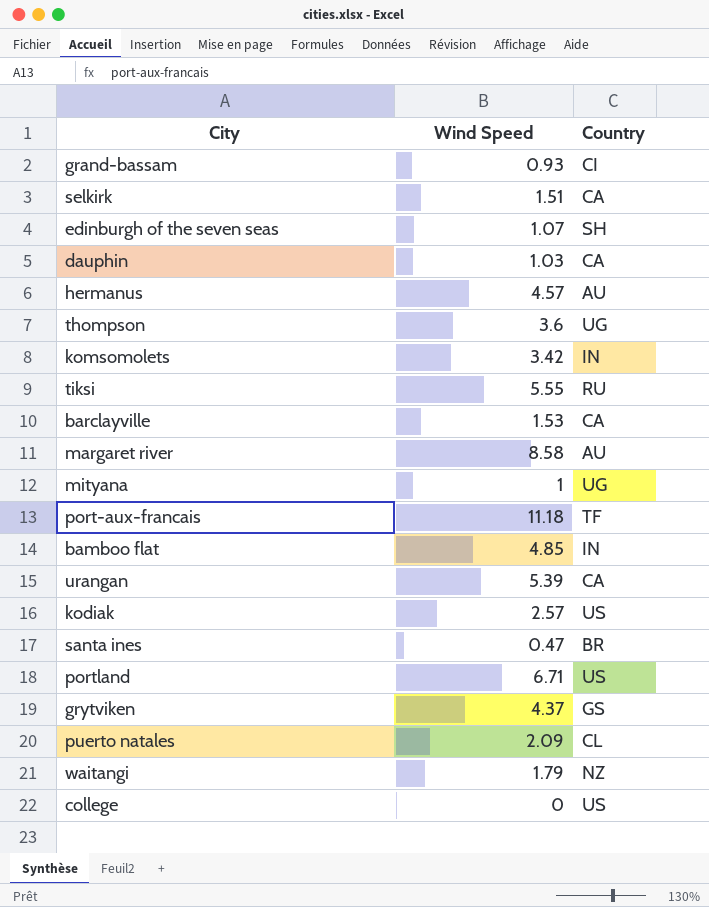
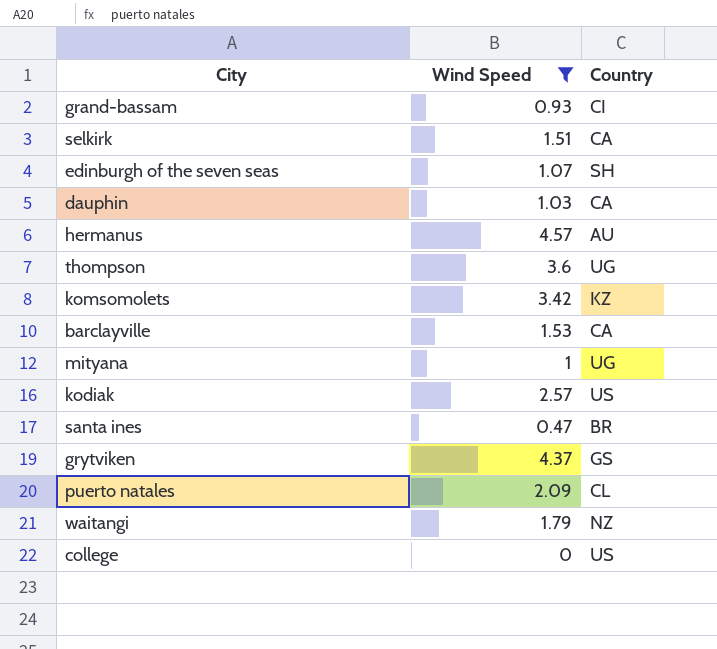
filter: none -> Wind Speed <= 4.57
komsomolets | Country: IN -> KZ

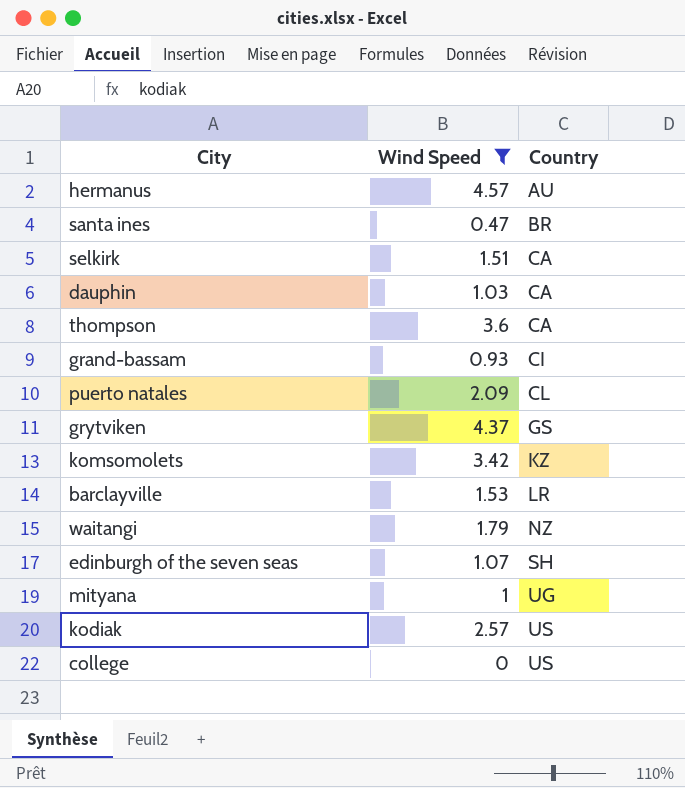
row order: none -> Country ascending
thompson | Country: UG -> CA
barclayville | Country: CA -> LR

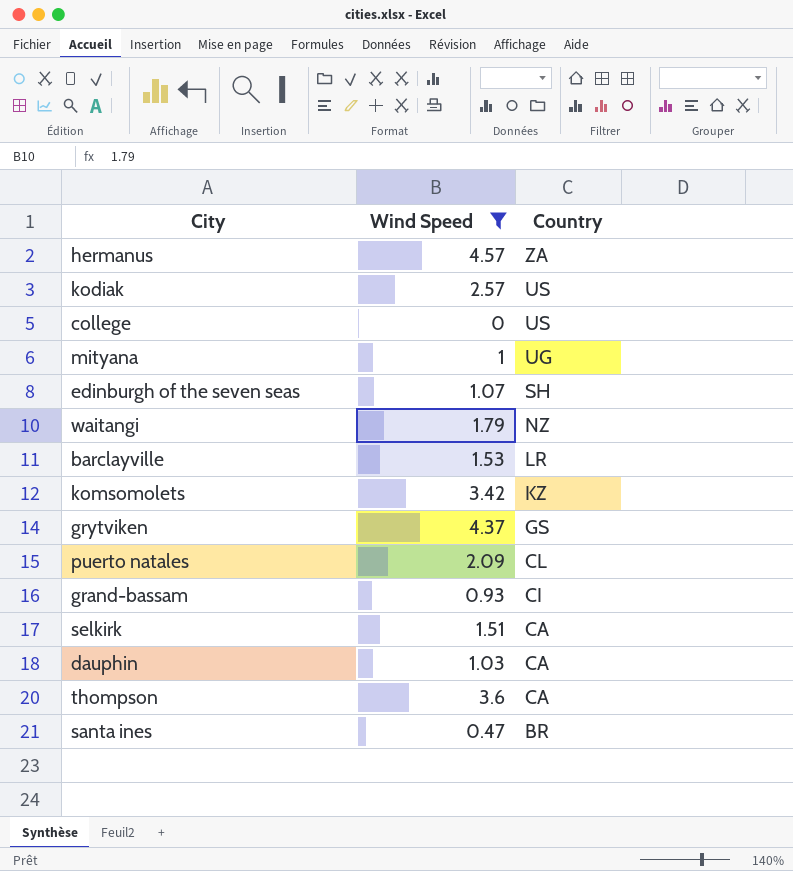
row order: Country ascending -> Country descending
hermanus | Country: AU -> ZA

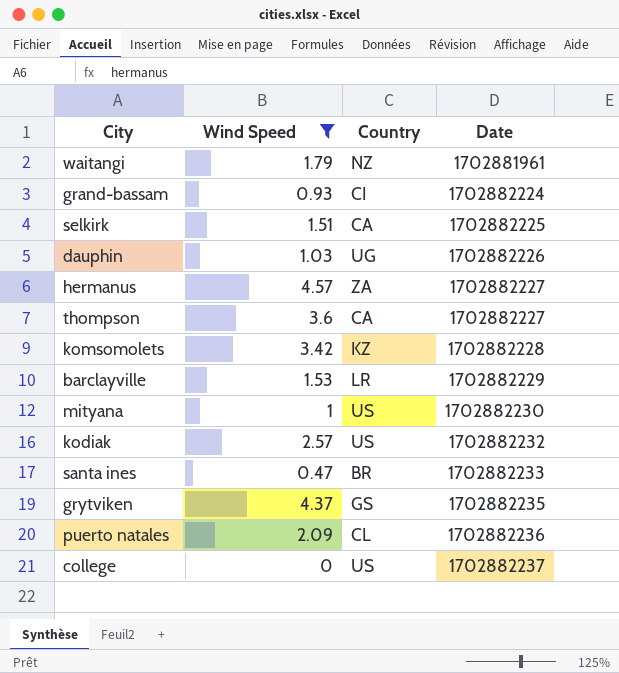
row order: Country descending -> Date ascending
column Date | position: none -> 4
row edinburgh of the seven seas: 1.07 | SH -> none
dauphin | Country: CA -> UG
mityana | Country: UG -> US

